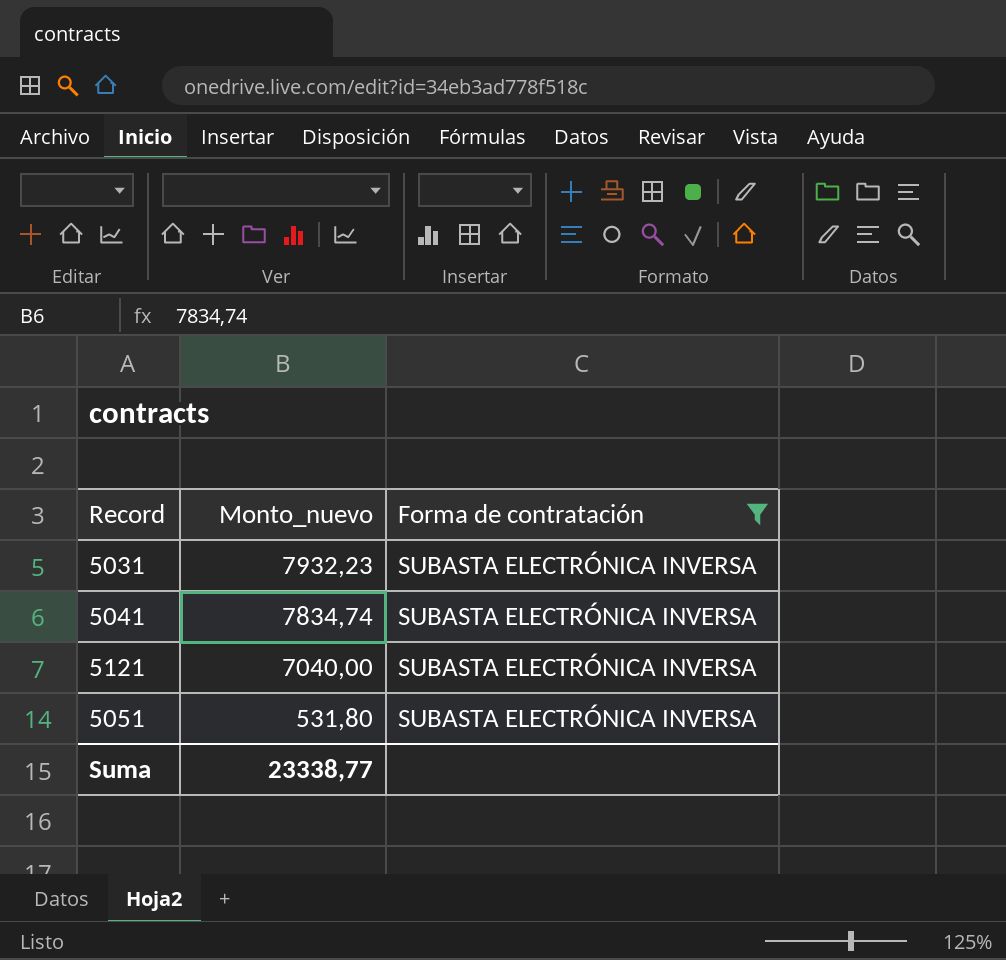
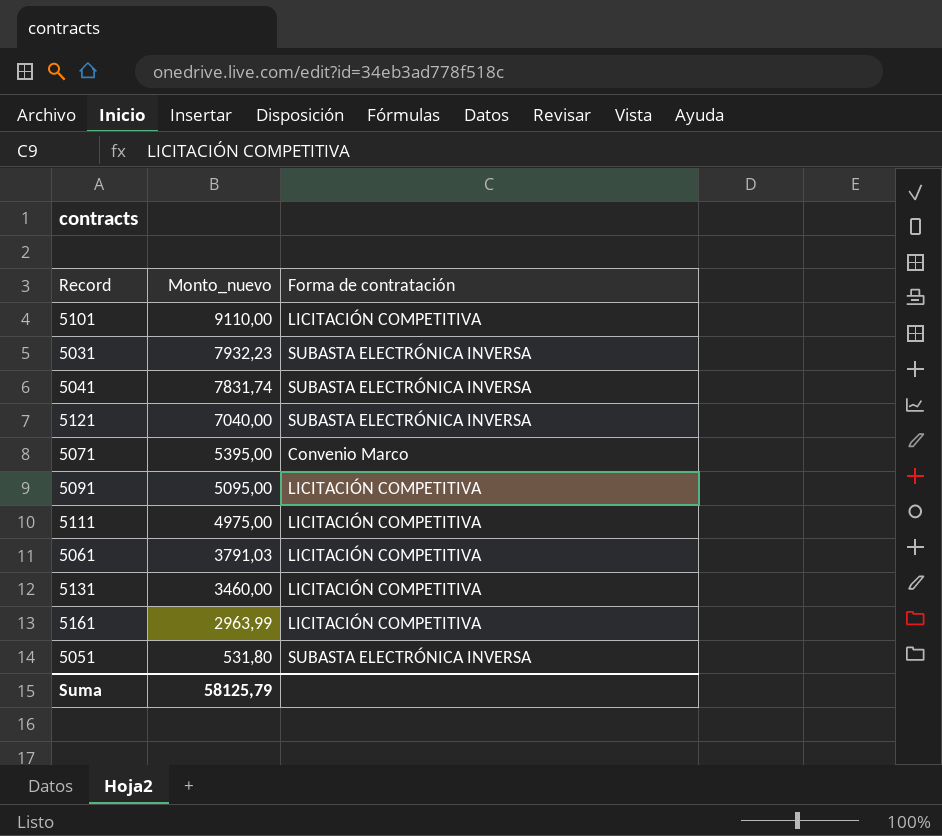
filter: Forma de contratación = SUBASTA ELECTRÓNICA INVERSA -> none
5041 | Monto_nuevo: 7834,74 -> 7831,74
Suma | Monto_nuevo: 23338,77 -> 58125,79

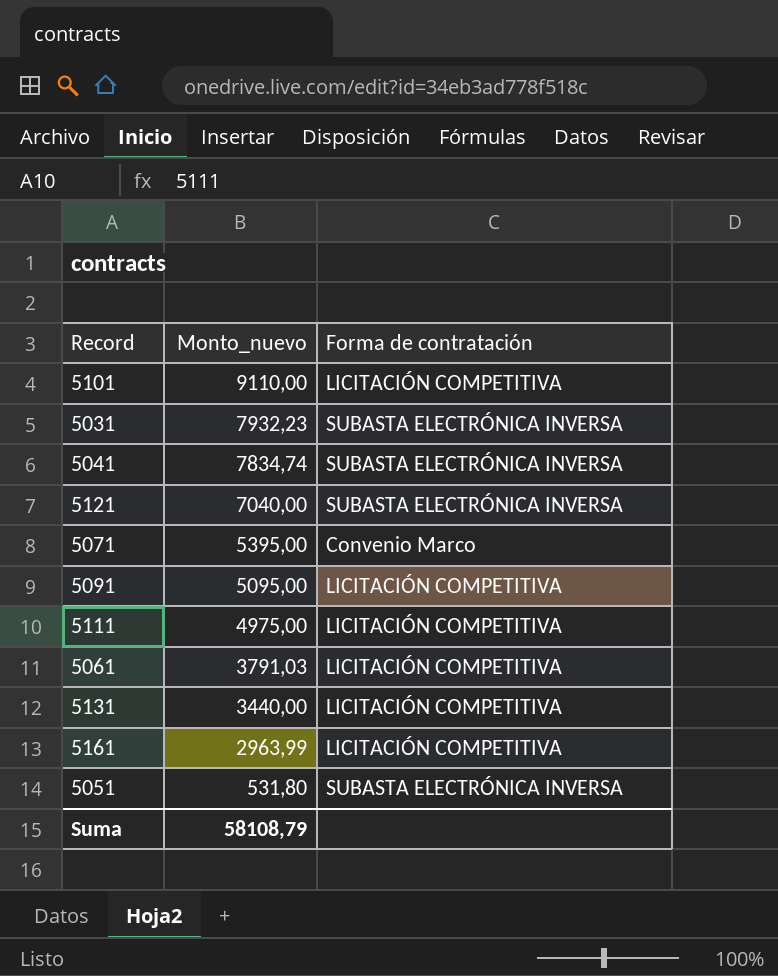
5041 | Monto_nuevo: 7831,74 -> 7834,74
5131 | Monto_nuevo: 3460,00 -> 3440,00
Suma | Monto_nuevo: 58125,79 -> 58108,79

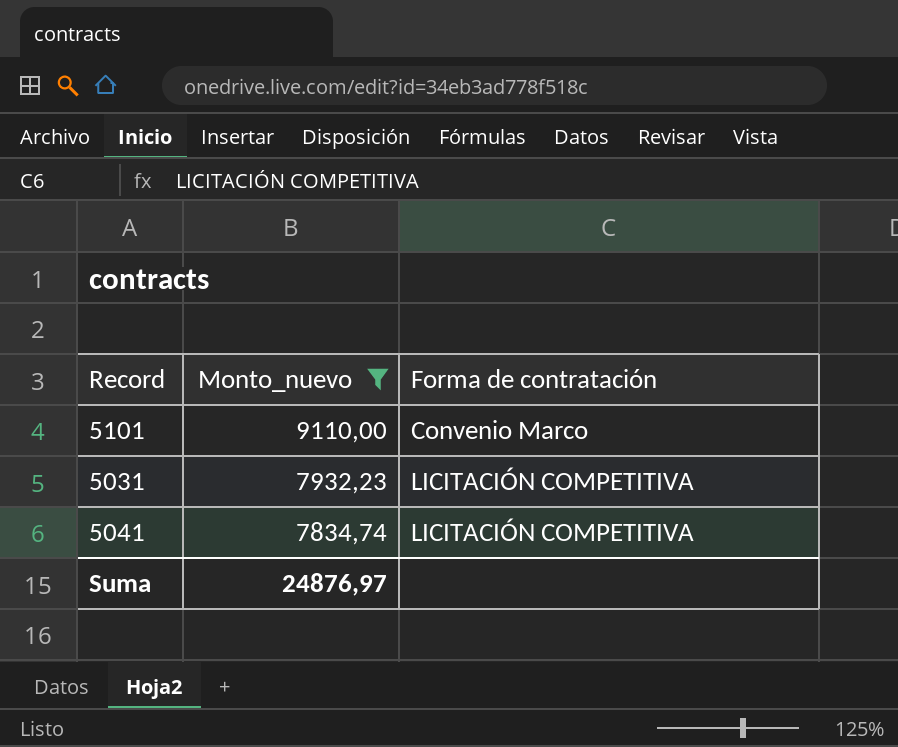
filter: none -> Monto_nuevo >= 7834,74
5101 | Forma de contratación: LICITACIÓN COMPETITIVA -> Convenio Marco
5031 | Forma de contratación: SUBASTA ELECTRÓNICA INVERSA -> LICITACIÓN COMPETITIVA
5041 | Forma de contratación: SUBASTA ELECTRÓNICA INVERSA -> LICITACIÓN COMPETITIVA
Suma | Monto_nuevo: 58108,79 -> 24876,97

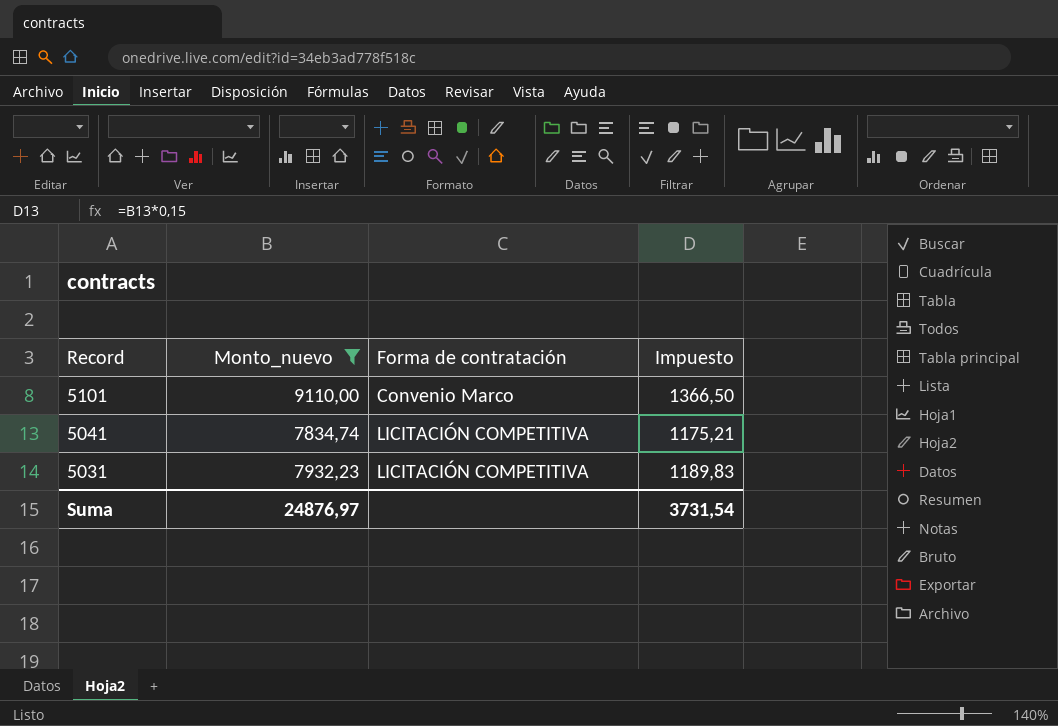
row order: Monto_nuevo descending -> Record descending
column Impuesto | formula: none -> [Monto_nuevo] * 0,15

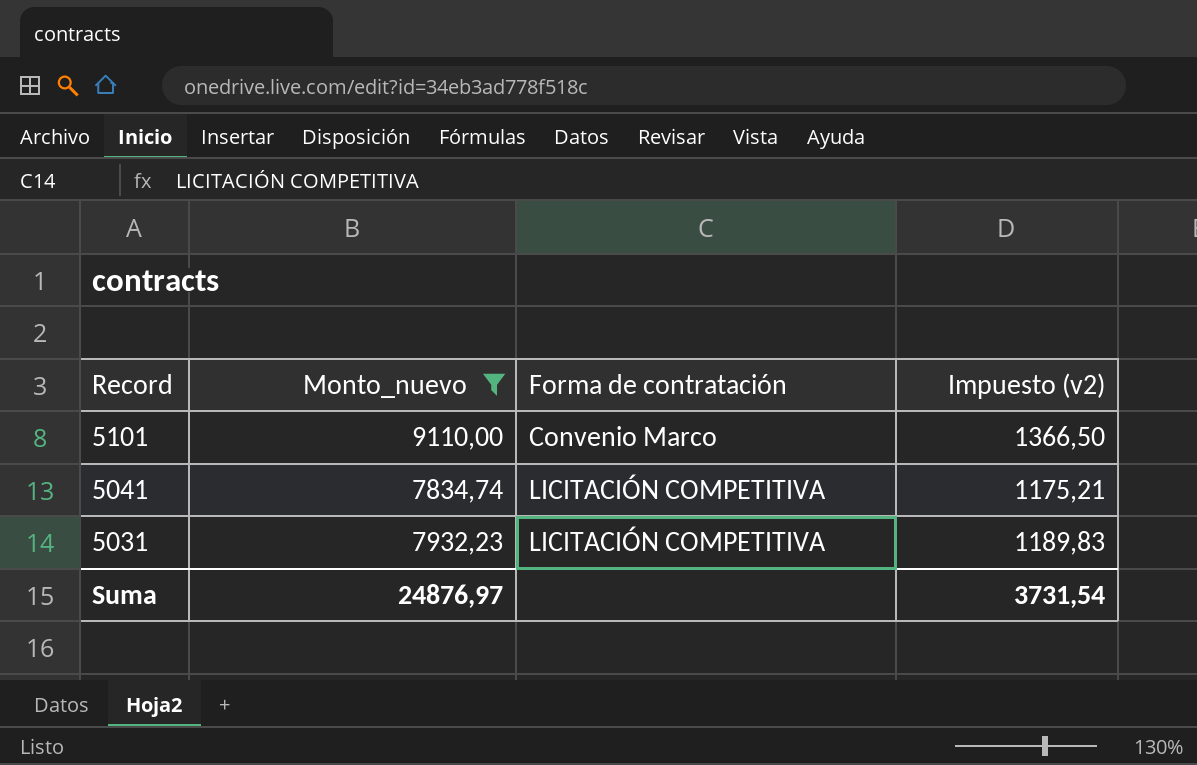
column name: Impuesto -> Impuesto (v2)

